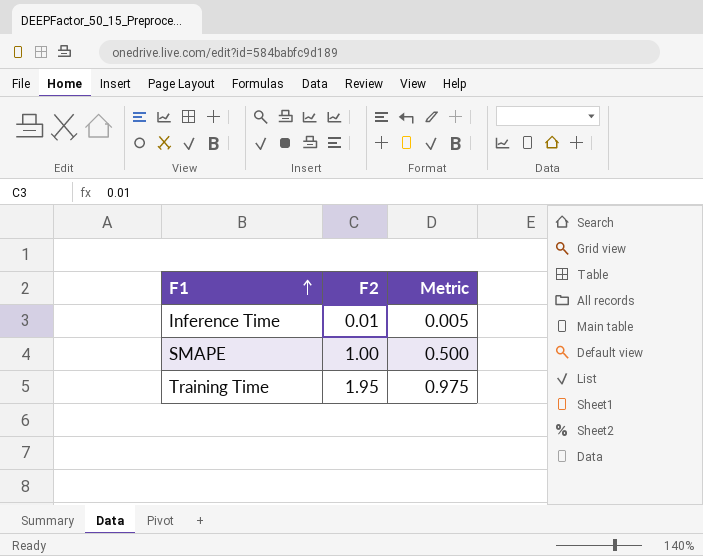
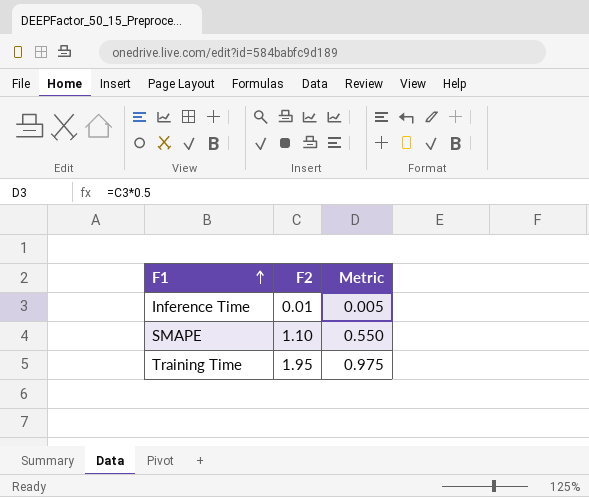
SMAPE | F2: 1.00 -> 1.10
SMAPE | Metric: 0.500 -> 0.550

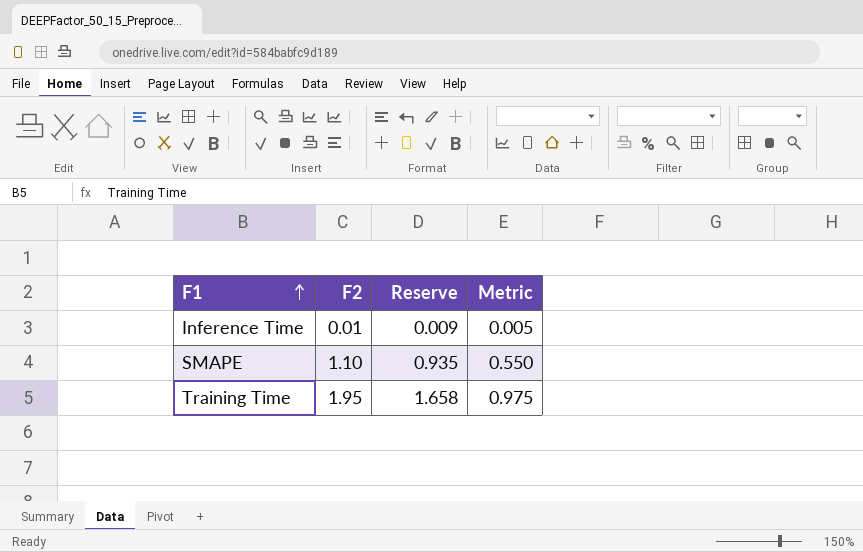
column Reserve | formula: none -> [F2] * 0.85

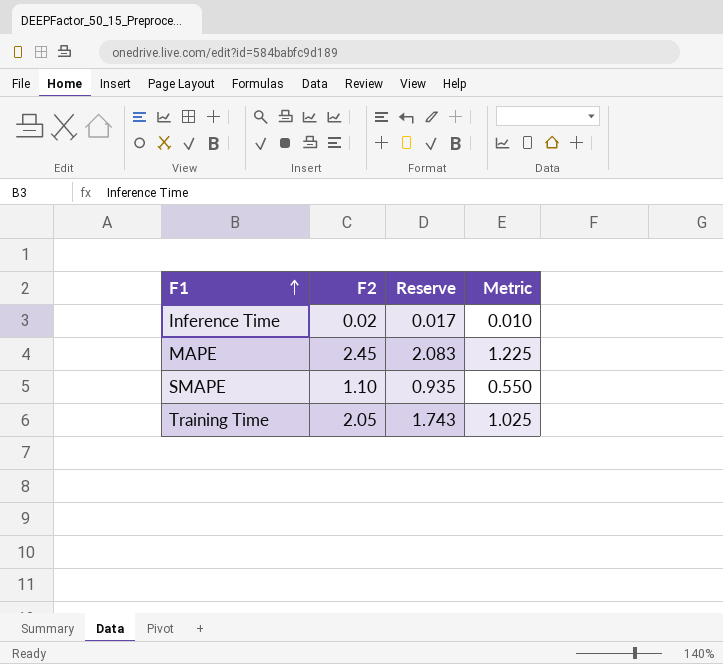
Inference Time | F2: 0.01 -> 0.02
Inference Time | Reserve: 0.009 -> 0.017
Inference Time | Metric: 0.005 -> 0.010
row MAPE: none -> 2.45 | 2.083 | 1.225
Training Time | F2: 1.95 -> 2.05
Training Time | Reserve: 1.658 -> 1.743
Training Time | Metric: 0.975 -> 1.025

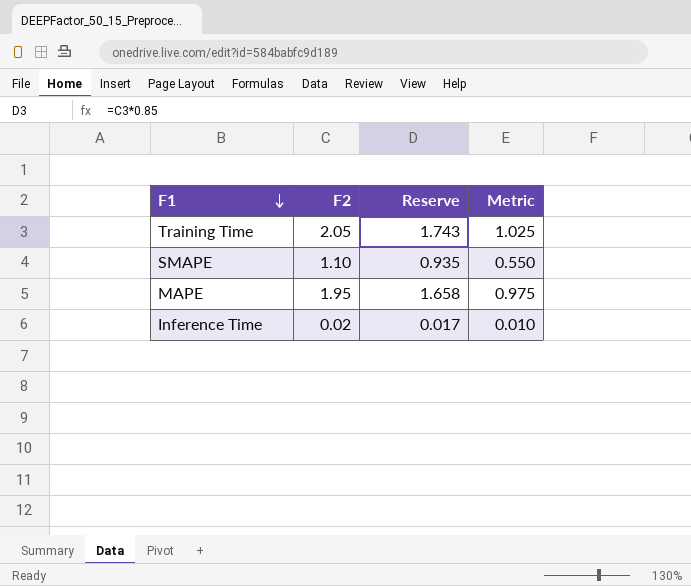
row order: F1 ascending -> F1 descending
MAPE | F2: 2.45 -> 1.95
MAPE | Reserve: 2.083 -> 1.658
MAPE | Metric: 1.225 -> 0.975

